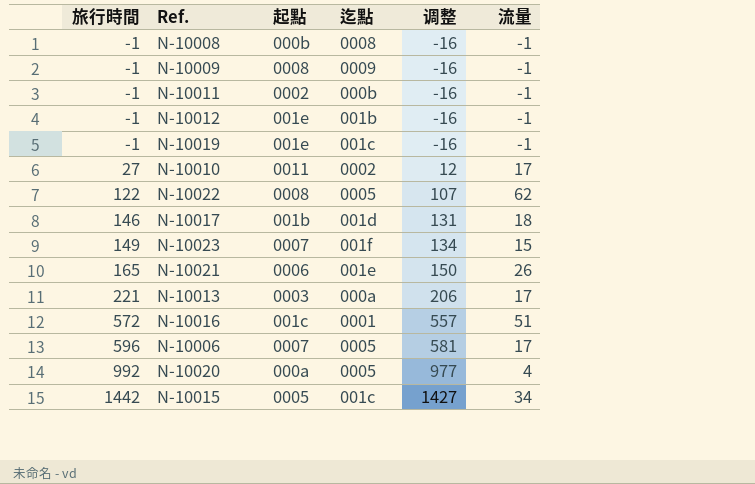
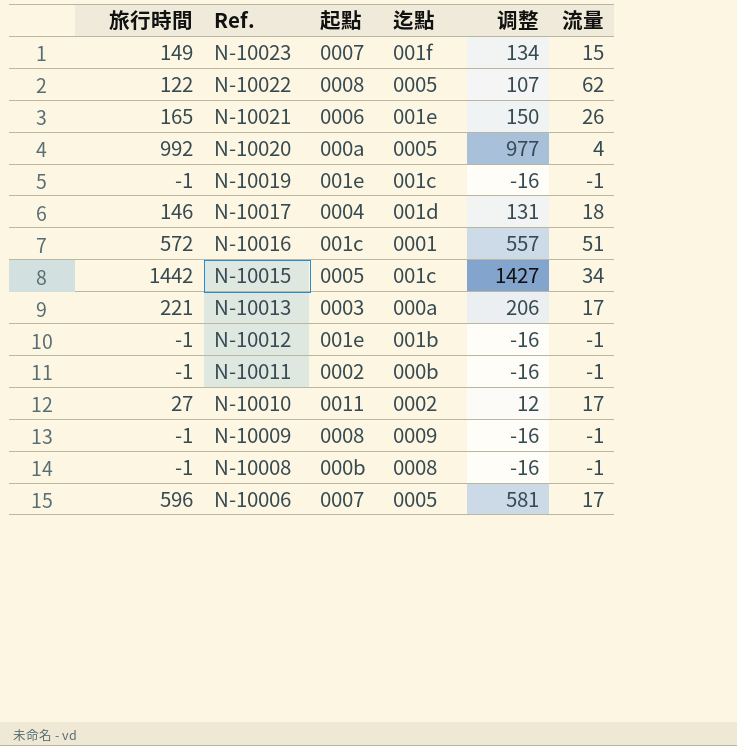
row order: 旅行時間 ascending -> Ref. descending
N-10017 | 起點: 001b -> 0004

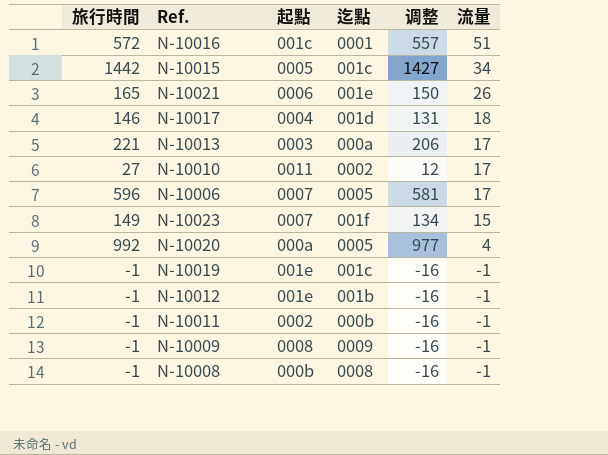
row order: Ref. descending -> 流量 descending
row N-10022: 122 | 0008 | 0005 | 107 | 62 -> none

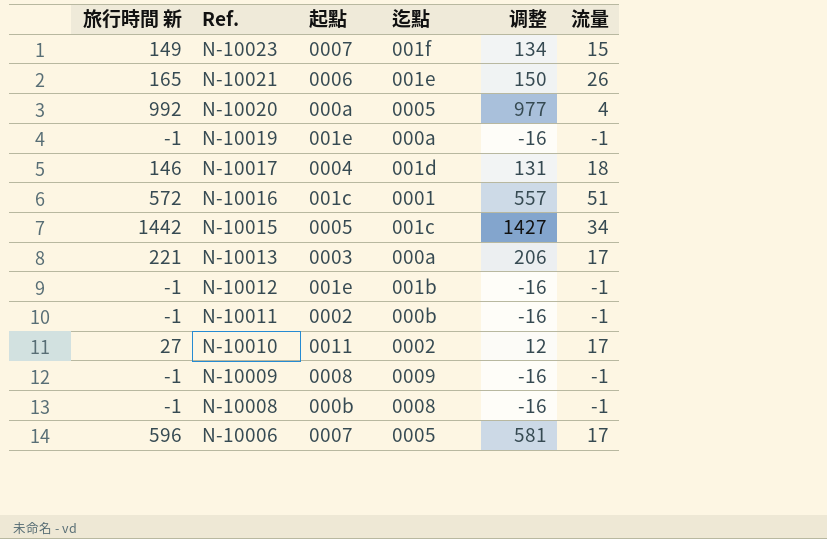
row order: 流量 descending -> Ref. descending
column name: 旅行時間 -> 旅行時間 新
N-10019 | 迄點: 001c -> 000a

